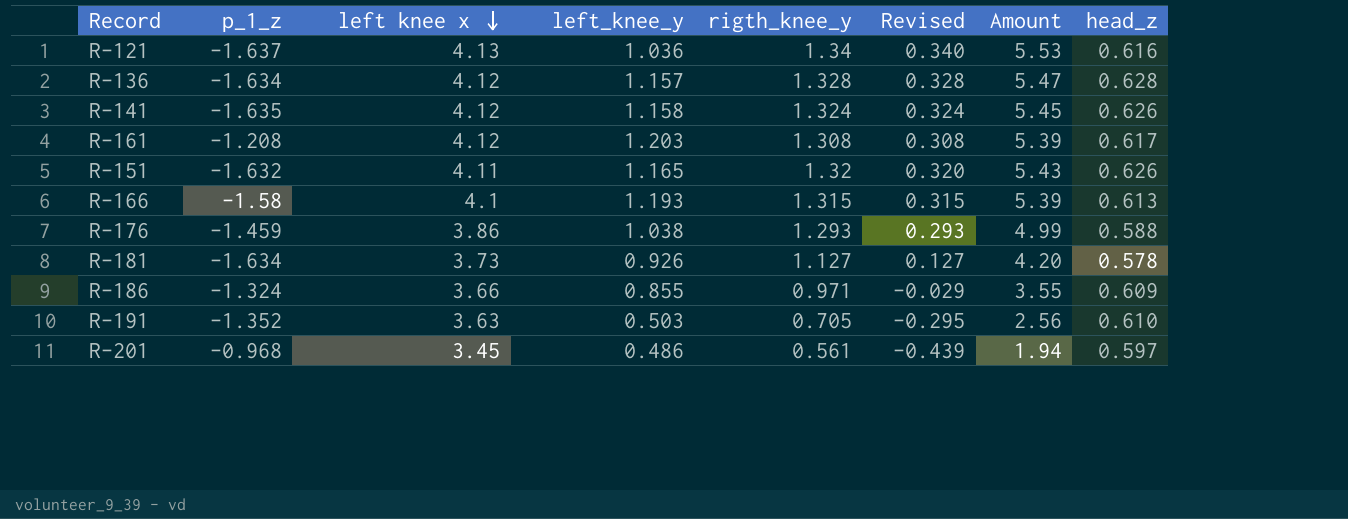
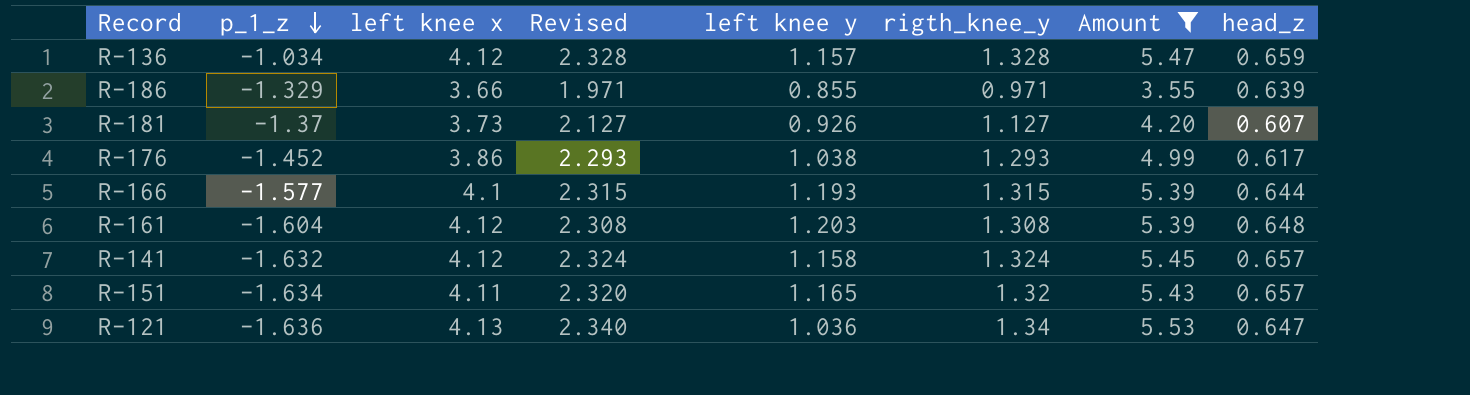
filter: none -> Amount >= 3.55
row order: left knee x descending -> p_1_z descending
column Revised | formula: [rigth_knee_y] - 1 -> [rigth_knee_y] + 1
column Revised | position: 6 -> 4
column name: left_knee_y -> left knee y
R-136 | p_1_z: -1.634 -> -1.034
R-136 | head_z: 0.628 -> 0.659
R-186 | p_1_z: -1.324 -> -1.329
R-186 | head_z: 0.609 -> 0.639
R-181 | p_1_z: -1.634 -> -1.37
R-181 | head_z: 0.578 -> 0.607
R-176 | p_1_z: -1.459 -> -1.452
R-176 | head_z: 0.588 -> 0.617
R-166 | p_1_z: -1.58 -> -1.577
R-166 | head_z: 0.613 -> 0.644
R-161 | p_1_z: -1.208 -> -1.604
R-161 | head_z: 0.617 -> 0.648
R-141 | p_1_z: -1.635 -> -1.632
R-141 | head_z: 0.626 -> 0.657
R-151 | p_1_z: -1.632 -> -1.634
R-151 | head_z: 0.626 -> 0.657
R-121 | p_1_z: -1.637 -> -1.636
R-121 | head_z: 0.616 -> 0.647

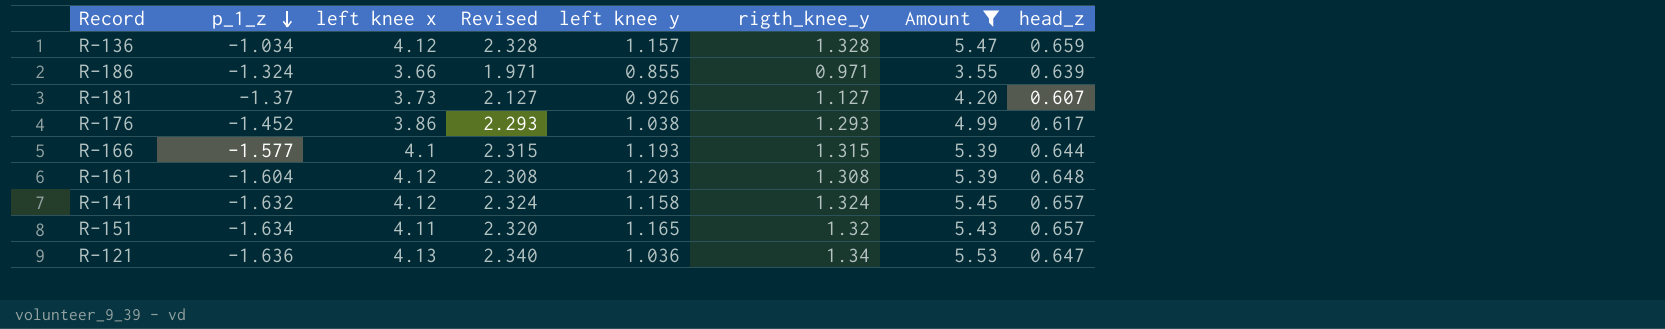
R-186 | p_1_z: -1.329 -> -1.324

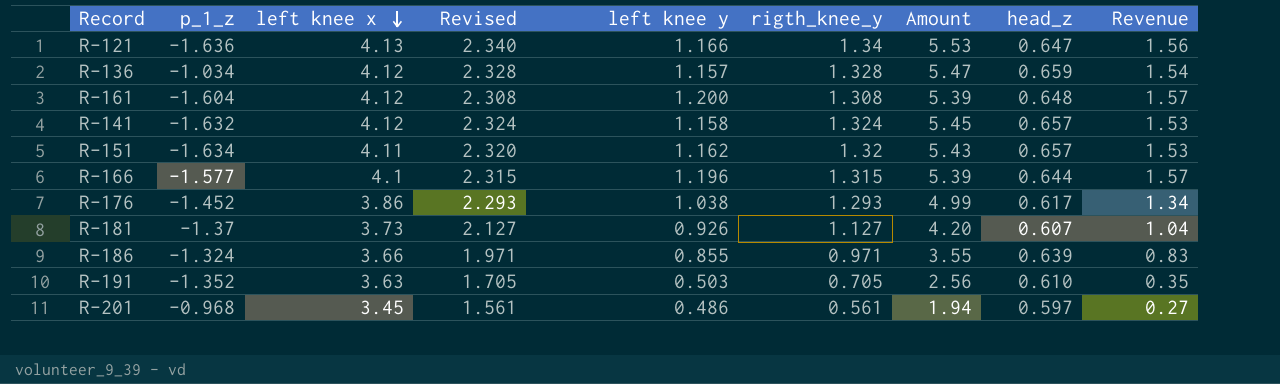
filter: Amount >= 3.55 -> none
row order: p_1_z descending -> left knee x descending
column Revenue | formula: none -> [left knee y] * [rigth_knee_y]
R-121 | left knee y: 1.036 -> 1.166
R-161 | left knee y: 1.203 -> 1.200
R-151 | left knee y: 1.165 -> 1.162
R-166 | left knee y: 1.193 -> 1.196

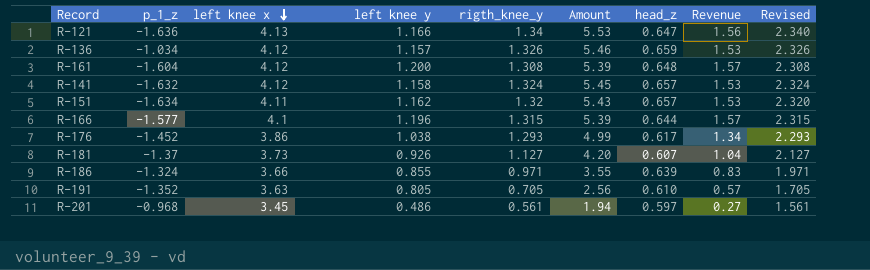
column Revised | position: 4 -> 9
R-136 | rigth_knee_y: 1.328 -> 1.326
R-136 | Amount: 5.47 -> 5.46
R-136 | Revenue: 1.54 -> 1.53
R-136 | Revised: 2.328 -> 2.326
R-191 | left knee y: 0.503 -> 0.805
R-191 | Revenue: 0.35 -> 0.57

